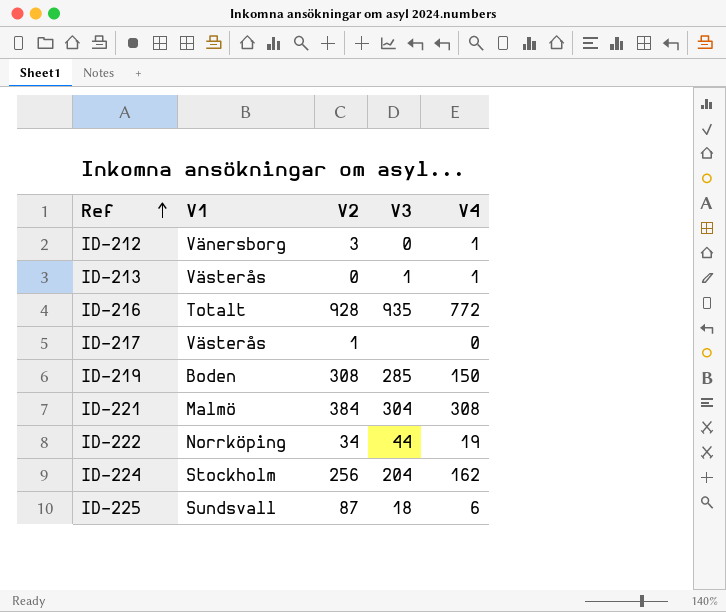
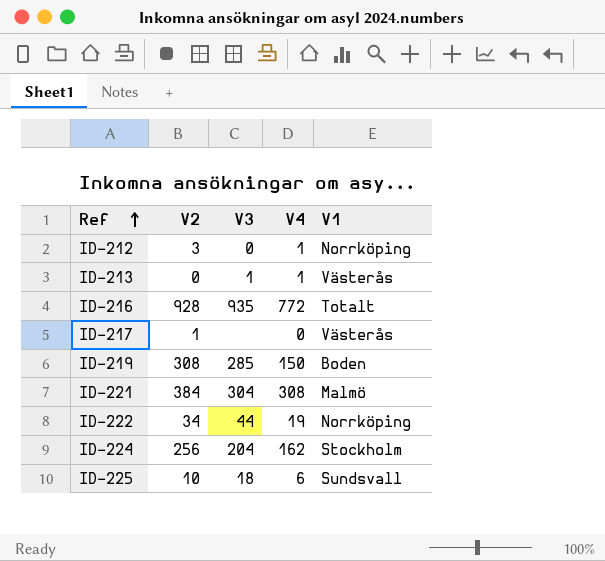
column V1 | position: 2 -> 5
ID-212 | V1: Vänersborg -> Norrköping
ID-225 | V2: 87 -> 10

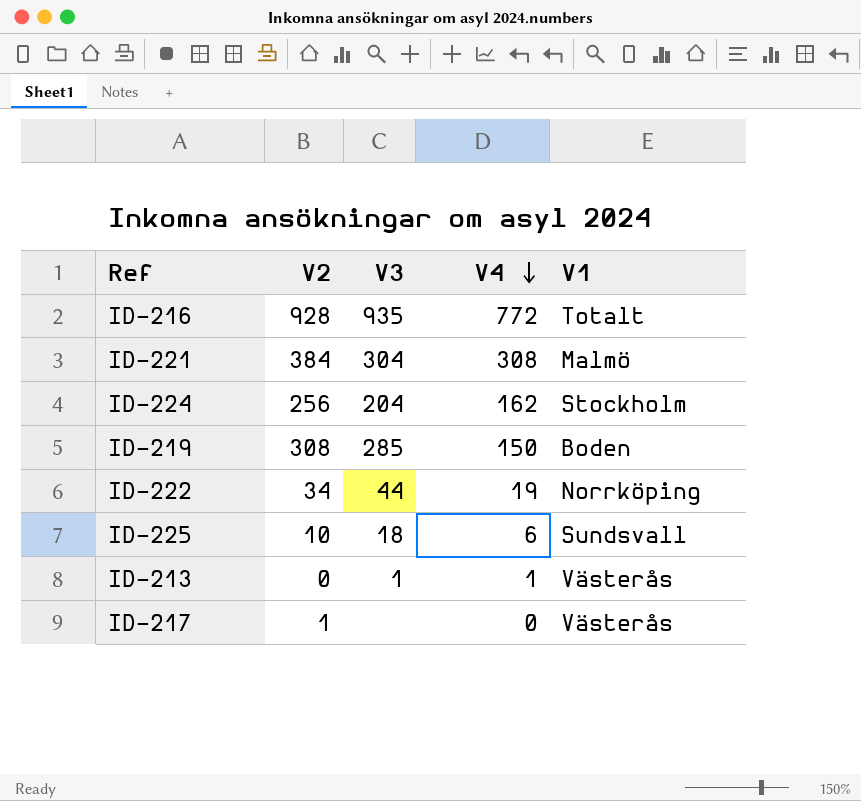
row order: Ref ascending -> V4 descending
row ID-212: 3 | 0 | 1 | Norrköping -> none

